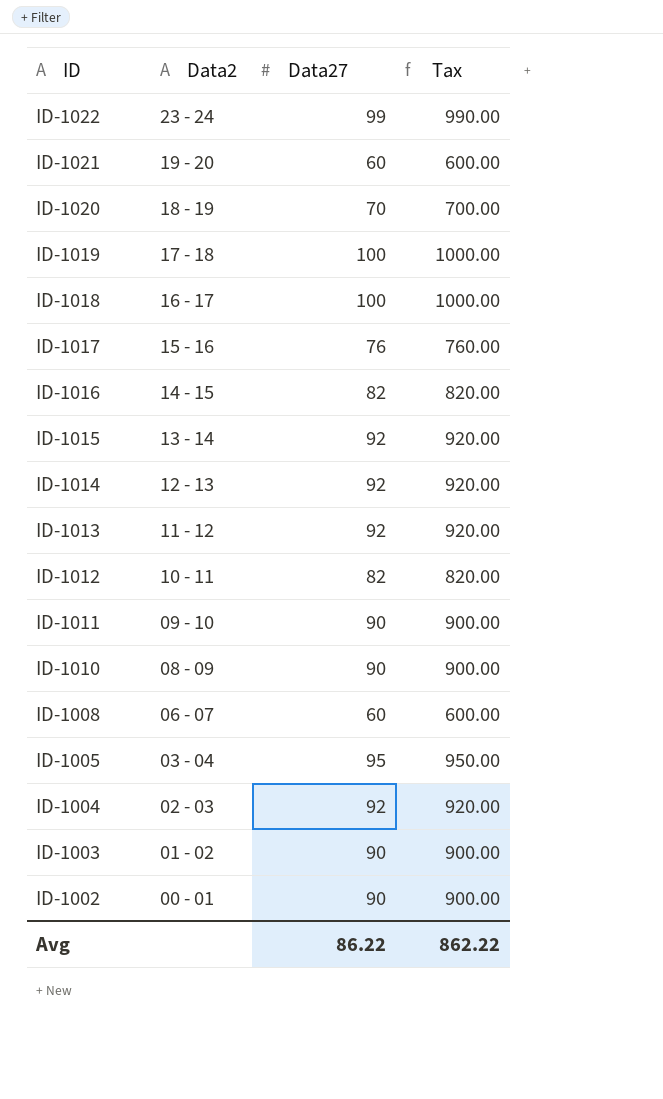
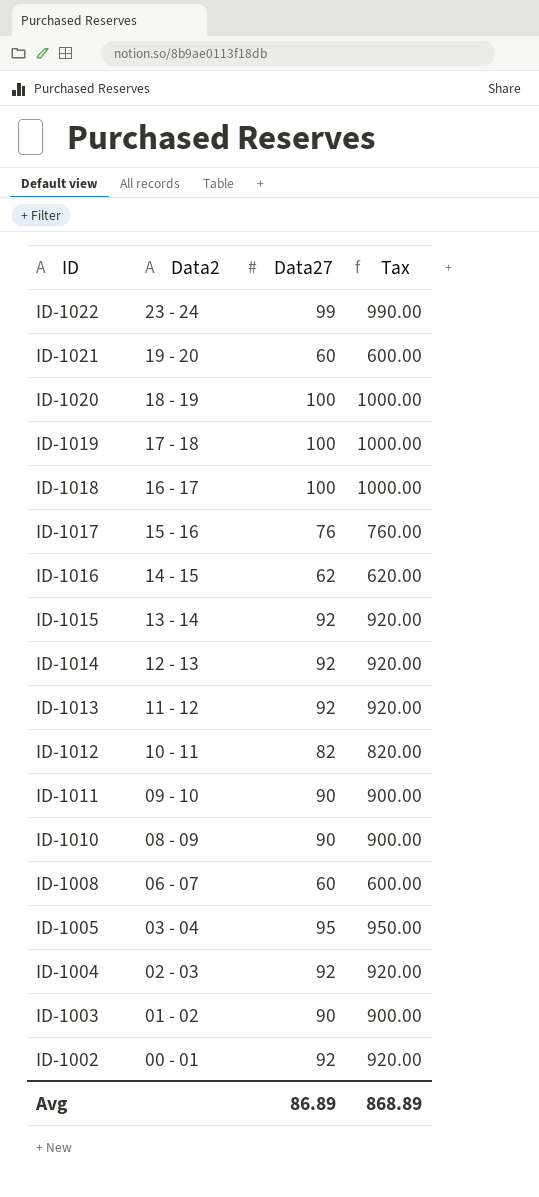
ID-1020 | Data27: 70 -> 100
ID-1020 | Tax: 700.00 -> 1000.00
ID-1016 | Data27: 82 -> 62
ID-1016 | Tax: 820.00 -> 620.00
ID-1002 | Data27: 90 -> 92
ID-1002 | Tax: 900.00 -> 920.00
Avg | Data27: 86.22 -> 86.89
Avg | Tax: 862.22 -> 868.89

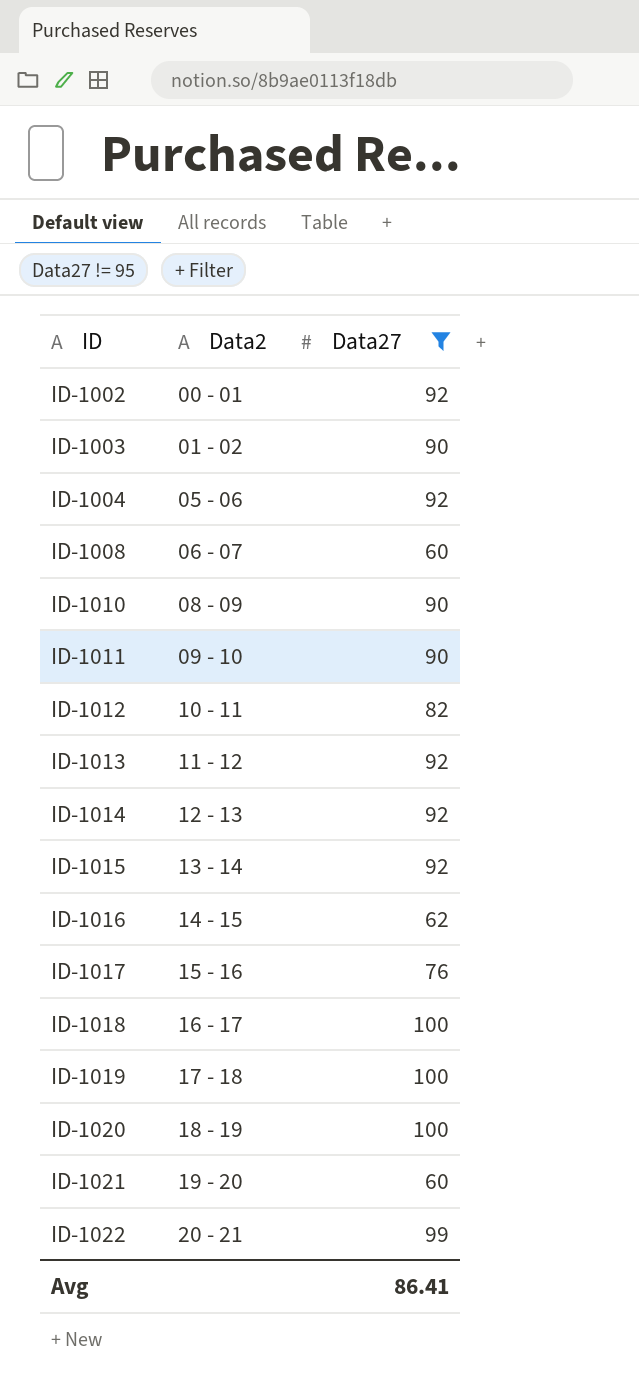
filter: none -> Data27 != 95
row order: ID descending -> ID ascending
column Tax | formula: [Data27] * 10 -> none
ID-1004 | Data2: 02 - 03 -> 05 - 06
ID-1022 | Data2: 23 - 24 -> 20 - 21
Avg | Data27: 86.89 -> 86.41

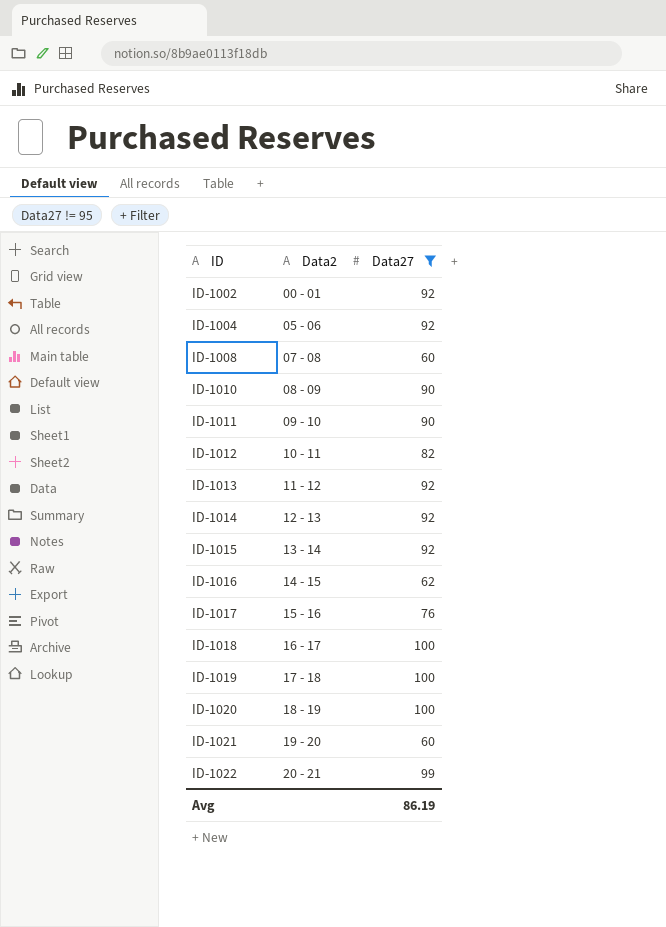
row ID-1003: 01 - 02 | 90 -> none
ID-1008 | Data2: 06 - 07 -> 07 - 08
Avg | Data27: 86.41 -> 86.19

